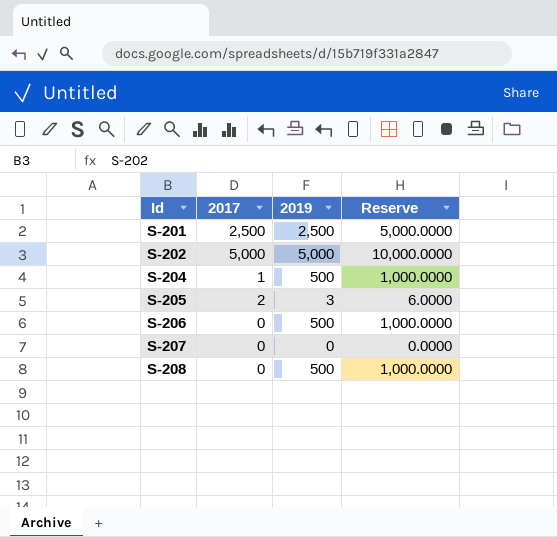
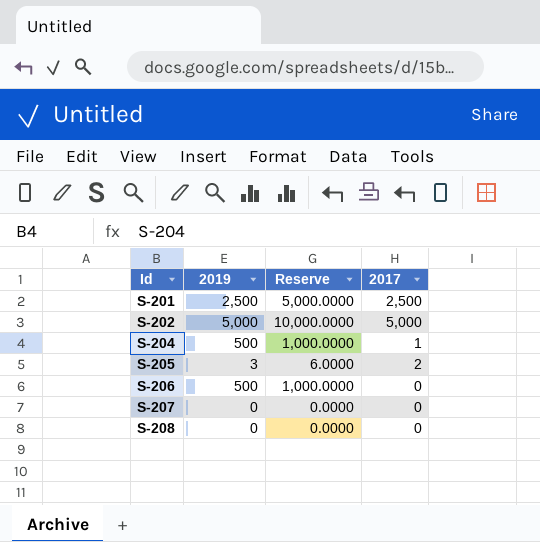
column 2017 | position: 2 -> 4
S-208 | 2019: 500 -> 0
S-208 | Reserve: 1,000.0000 -> 0.0000

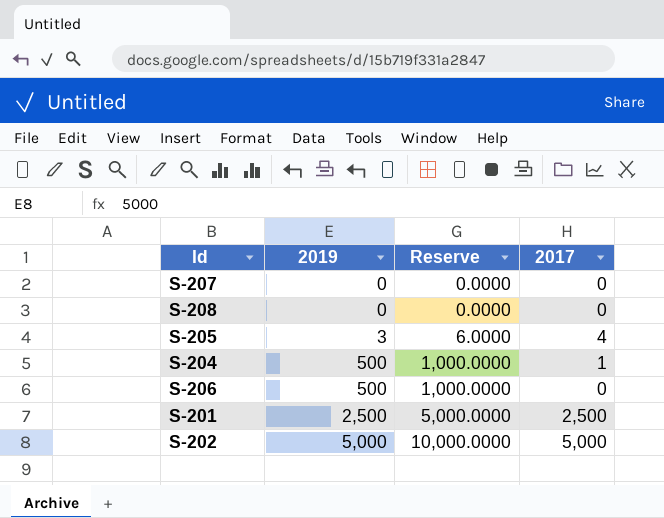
row order: Id ascending -> 2019 ascending
S-205 | 2017: 2 -> 4

